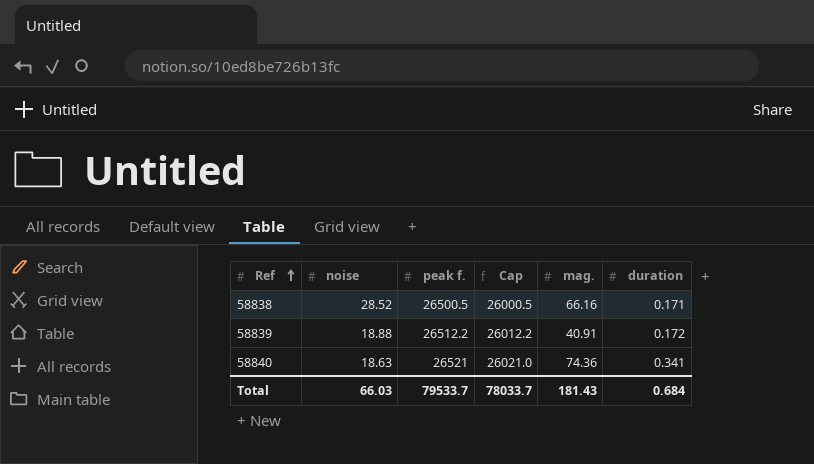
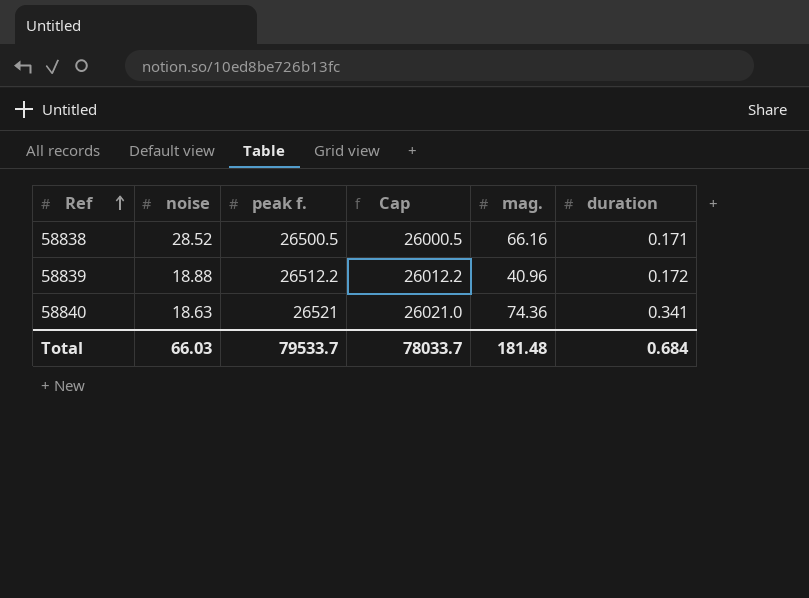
58839 | mag.: 40.91 -> 40.96
Total | mag.: 181.43 -> 181.48

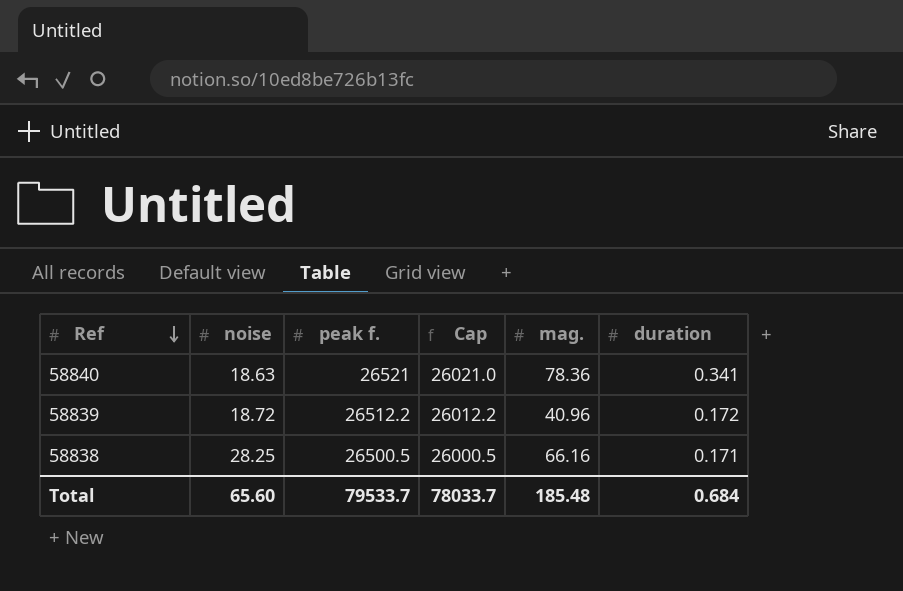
row order: Ref ascending -> Ref descending
58840 | mag.: 74.36 -> 78.36
58839 | noise: 18.88 -> 18.72
58838 | noise: 28.52 -> 28.25
Total | noise: 66.03 -> 65.60
Total | mag.: 181.48 -> 185.48

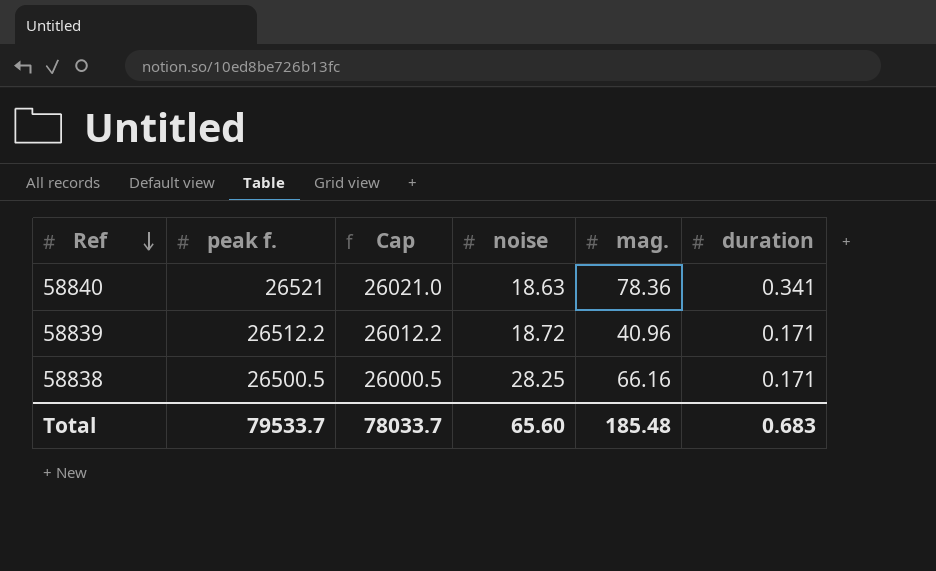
column noise | position: 2 -> 4
58839 | duration: 0.172 -> 0.171
Total | duration: 0.684 -> 0.683

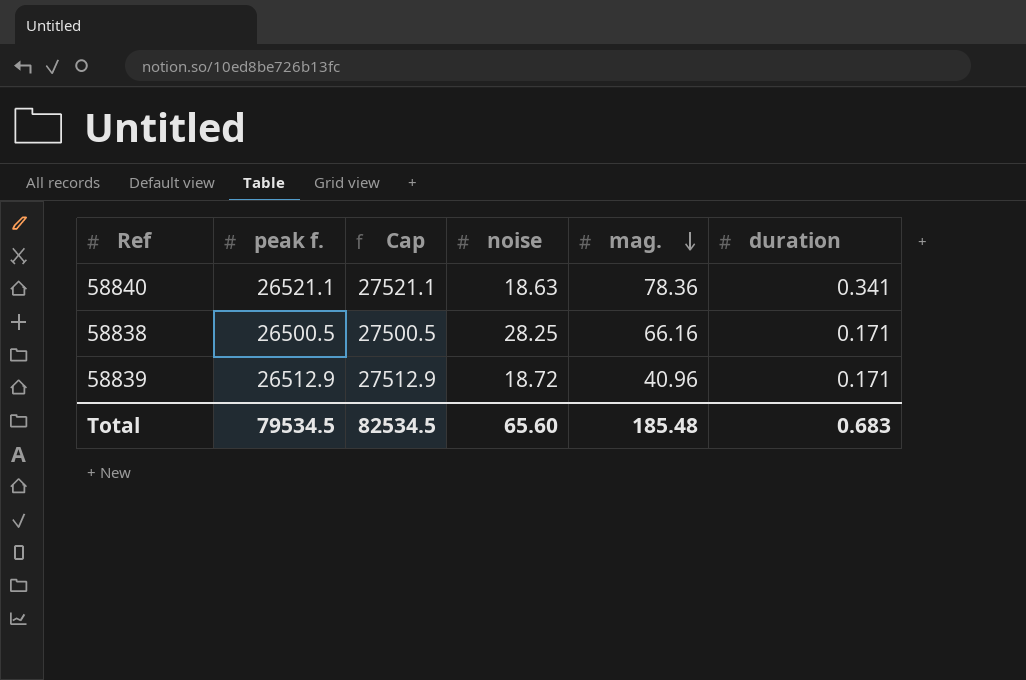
row order: Ref descending -> mag. descending
column Cap | formula: [peak f.] - 500 -> [peak f.] + 1000
58840 | peak f.: 26521 -> 26521.1
58839 | peak f.: 26512.2 -> 26512.9
Total | peak f.: 79533.7 -> 79534.5
Total | Cap: 78033.7 -> 82534.5

